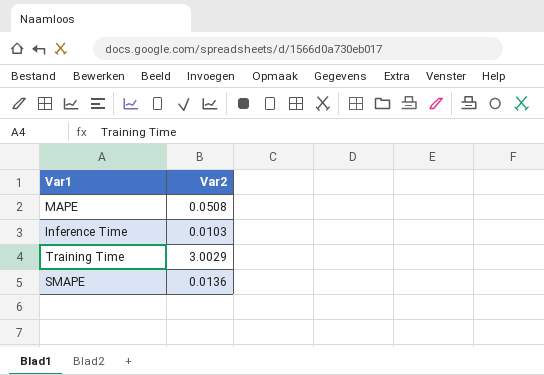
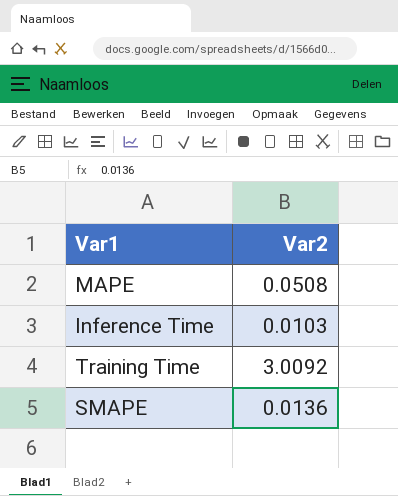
Training Time | Var2: 3.0029 -> 3.0092

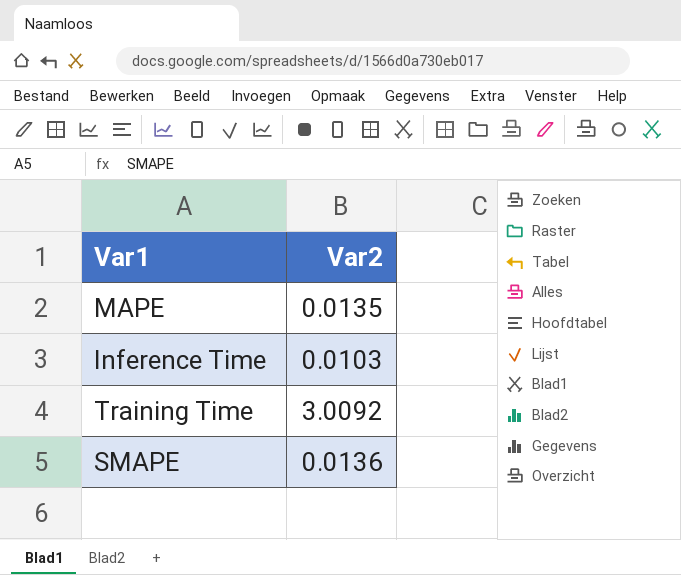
MAPE | Var2: 0.0508 -> 0.0135

